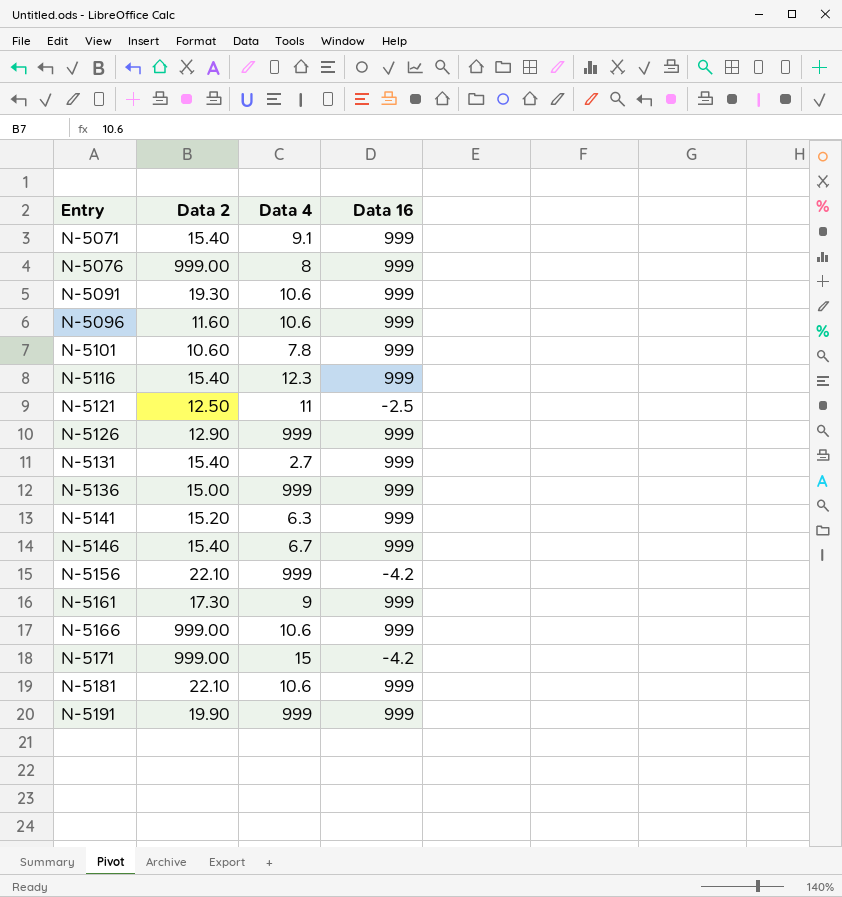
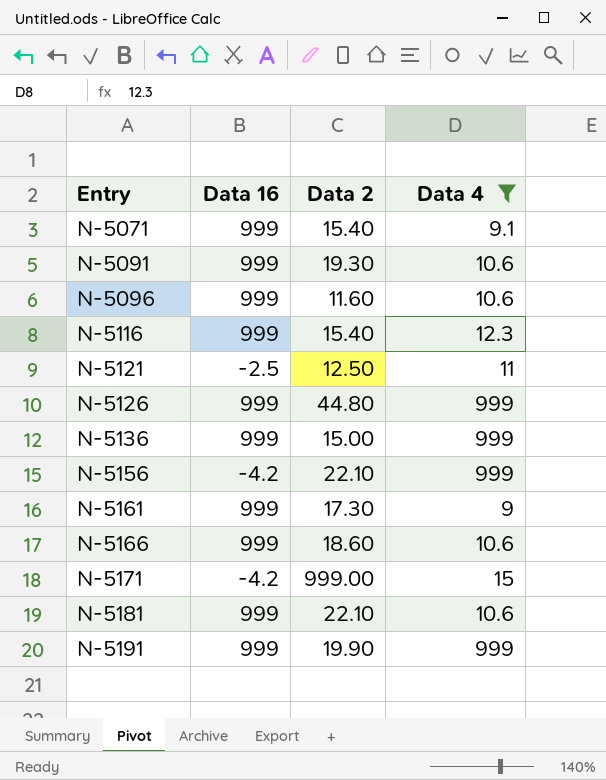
filter: none -> Data 4 >= 9
column Data 16 | position: 4 -> 2
N-5126 | Data 2: 12.90 -> 44.80
N-5166 | Data 2: 999.00 -> 18.60

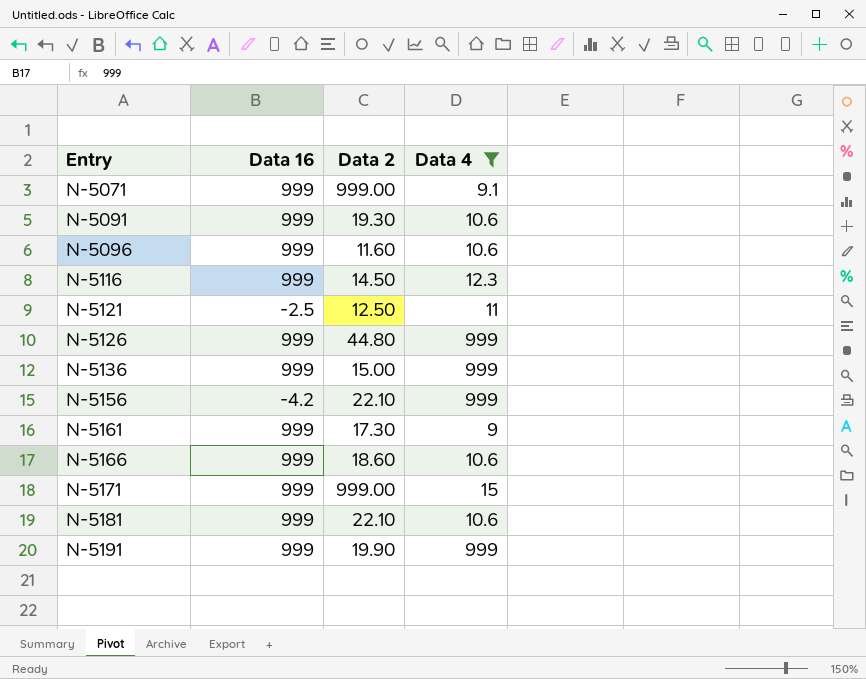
N-5071 | Data 2: 15.40 -> 999.00
N-5116 | Data 2: 15.40 -> 14.50
N-5171 | Data 16: -4.2 -> 999

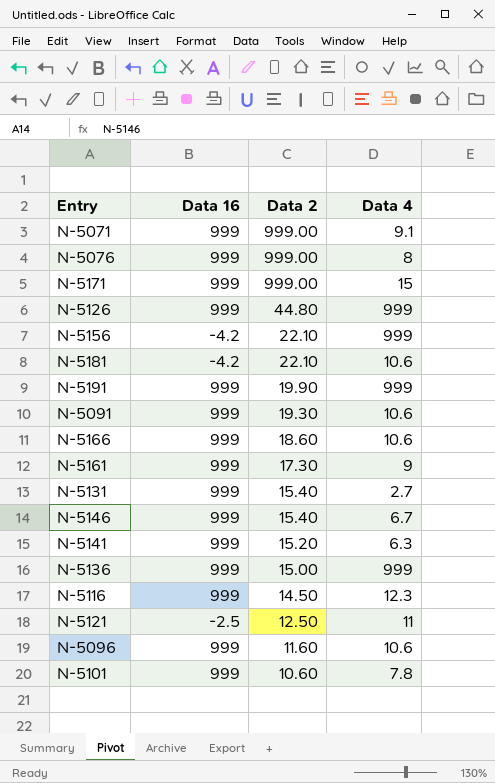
filter: Data 4 >= 9 -> none
row order: Entry ascending -> Data 2 descending
N-5181 | Data 16: 999 -> -4.2

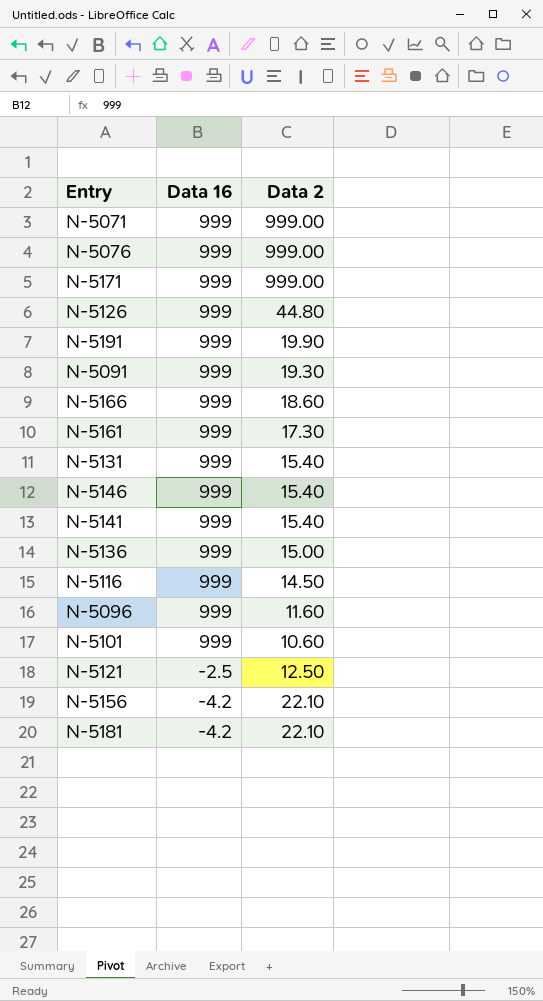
row order: Data 2 descending -> Data 16 descending
column Data 4 | position: 4 -> none
N-5141 | Data 2: 15.20 -> 15.40

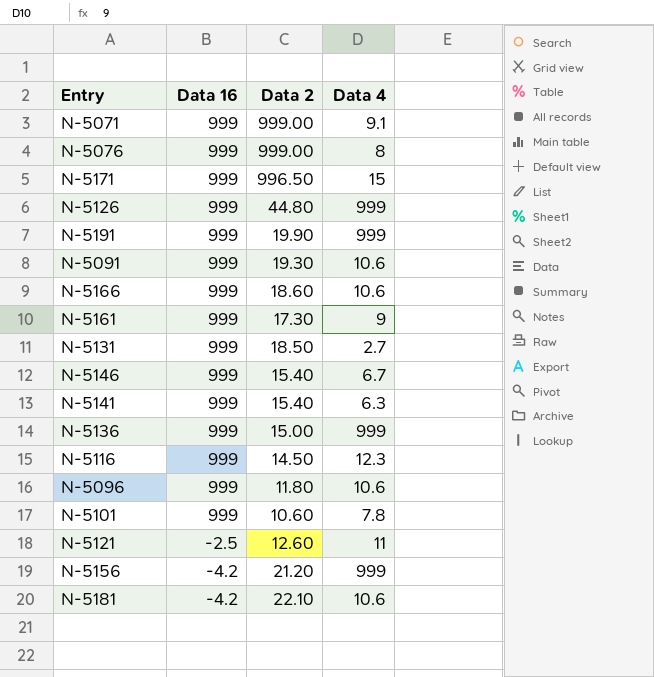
column Data 4 | position: none -> 4
N-5171 | Data 2: 999.00 -> 996.50
N-5131 | Data 2: 15.40 -> 18.50
N-5096 | Data 2: 11.60 -> 11.80
N-5121 | Data 2: 12.50 -> 12.60
N-5156 | Data 2: 22.10 -> 21.20

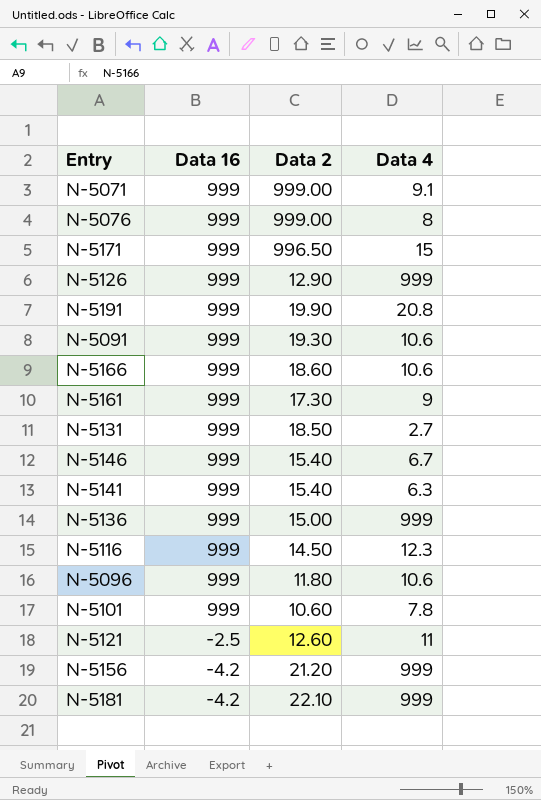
N-5126 | Data 2: 44.80 -> 12.90
N-5191 | Data 4: 999 -> 20.8
N-5181 | Data 4: 10.6 -> 999

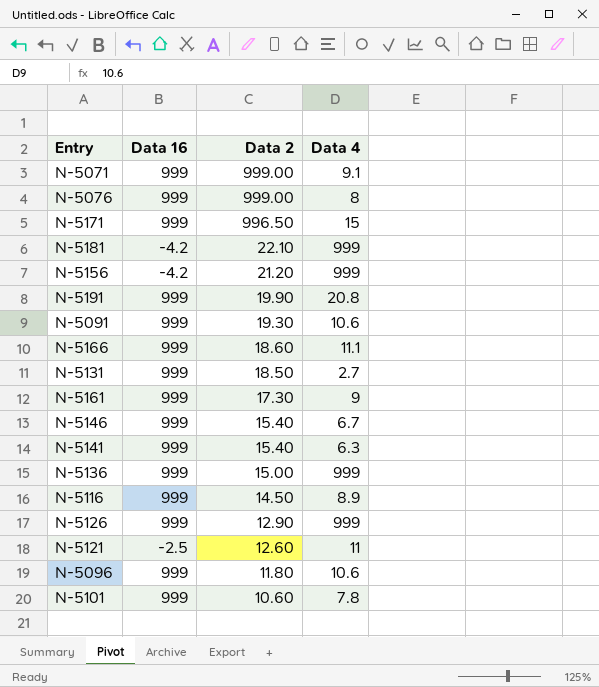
row order: Data 16 descending -> Data 2 descending
N-5166 | Data 4: 10.6 -> 11.1
N-5116 | Data 4: 12.3 -> 8.9

